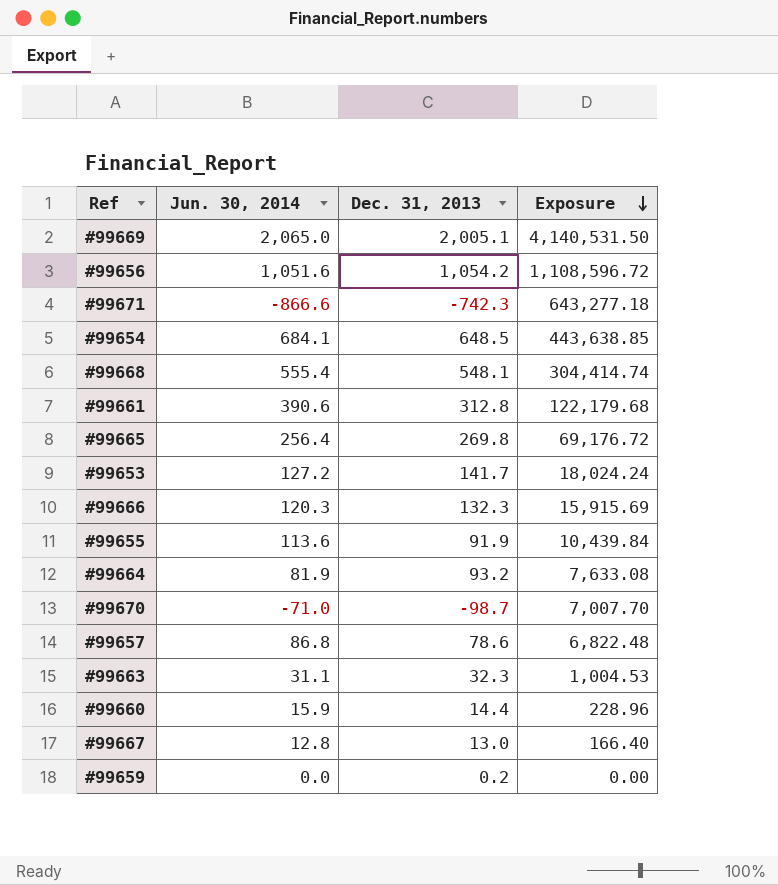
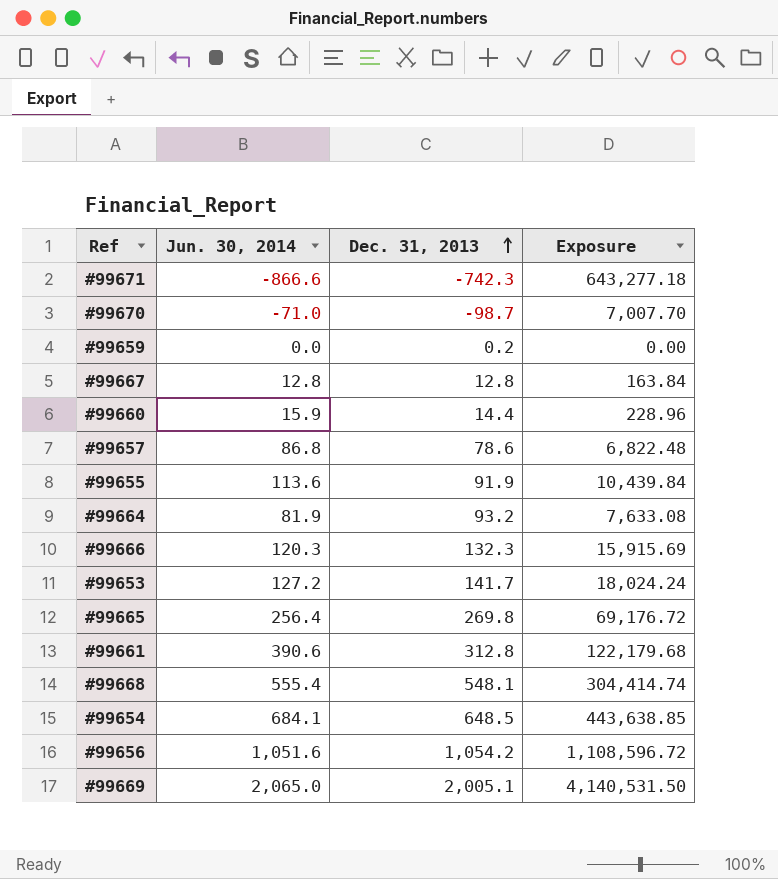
row order: Exposure descending -> Dec. 31, 2013 ascending
row #99663: 31.1 | 32.3 | 1,004.53 -> none
#99667 | Dec. 31, 2013: 13.0 -> 12.8
#99667 | Exposure: 166.40 -> 163.84

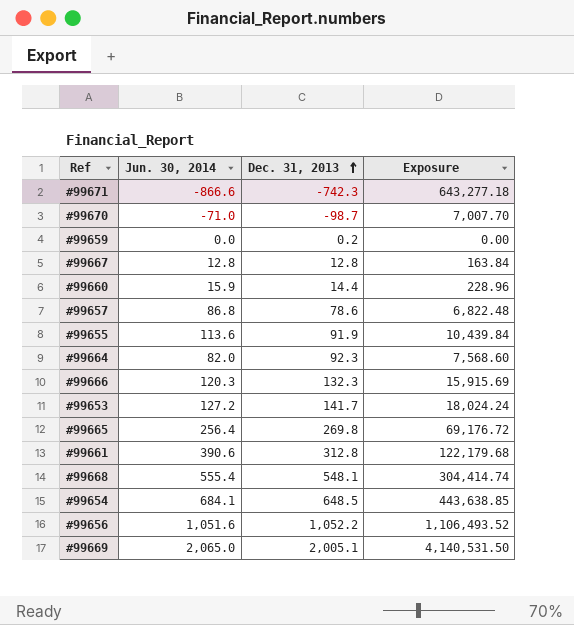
#99664 | Jun. 30, 2014: 81.9 -> 82.0
#99664 | Dec. 31, 2013: 93.2 -> 92.3
#99664 | Exposure: 7,633.08 -> 7,568.60
#99656 | Dec. 31, 2013: 1,054.2 -> 1,052.2
#99656 | Exposure: 1,108,596.72 -> 1,106,493.52

